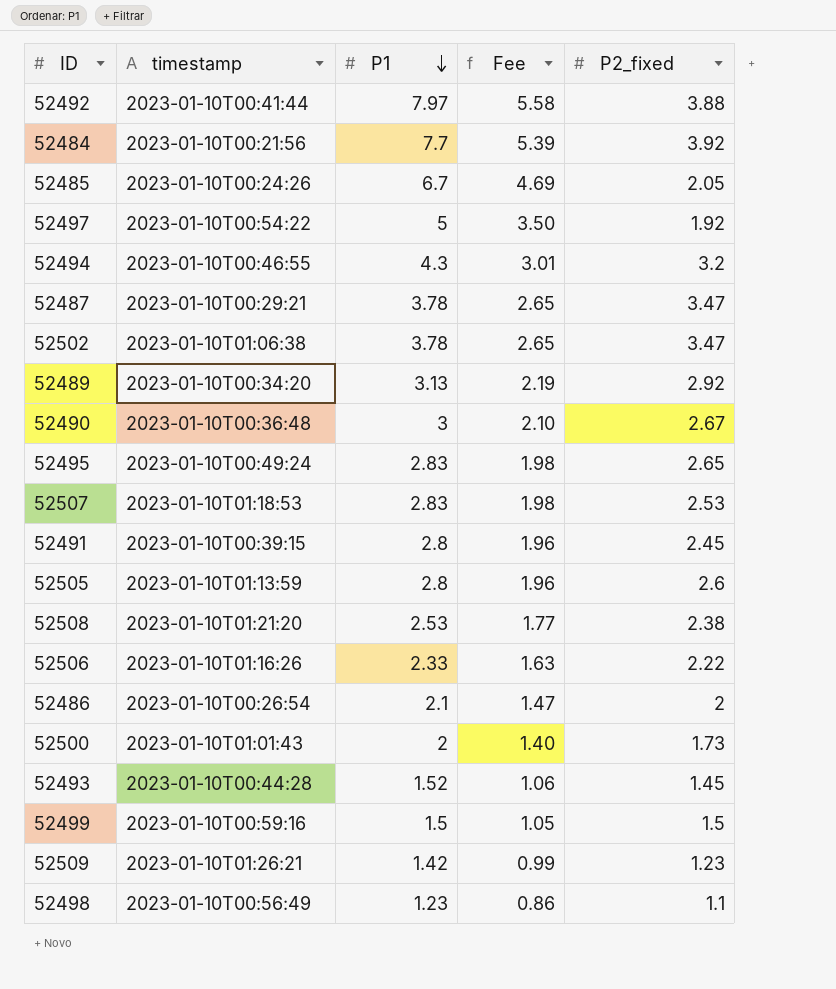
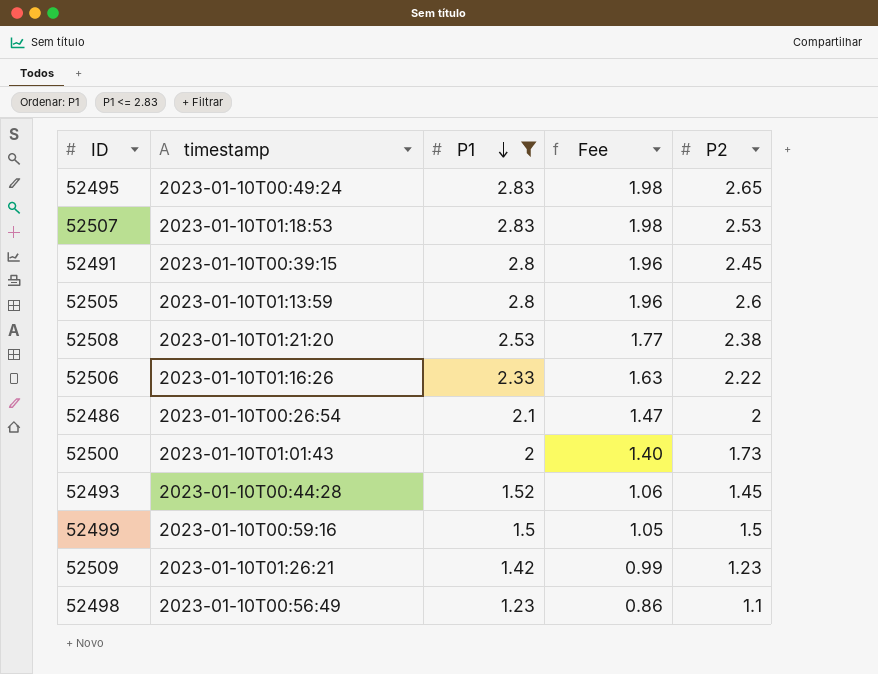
filter: none -> P1 <= 2.83
column name: P2_fixed -> P2

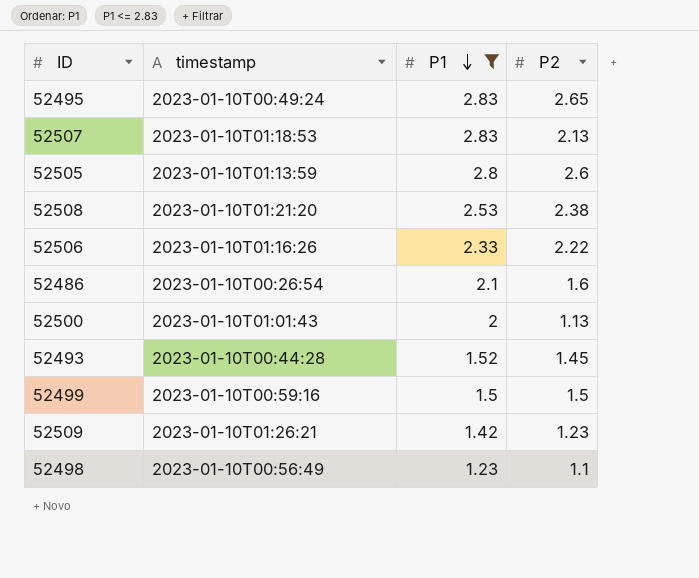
column Fee | formula: [P1] * 0.7 -> none
row 52491: 2023-01-10T00:39:15 | 2.8 | 1.96 | 2.45 -> none
52507 | P2: 2.53 -> 2.13
52486 | P2: 2 -> 1.6
52500 | P2: 1.73 -> 1.13

